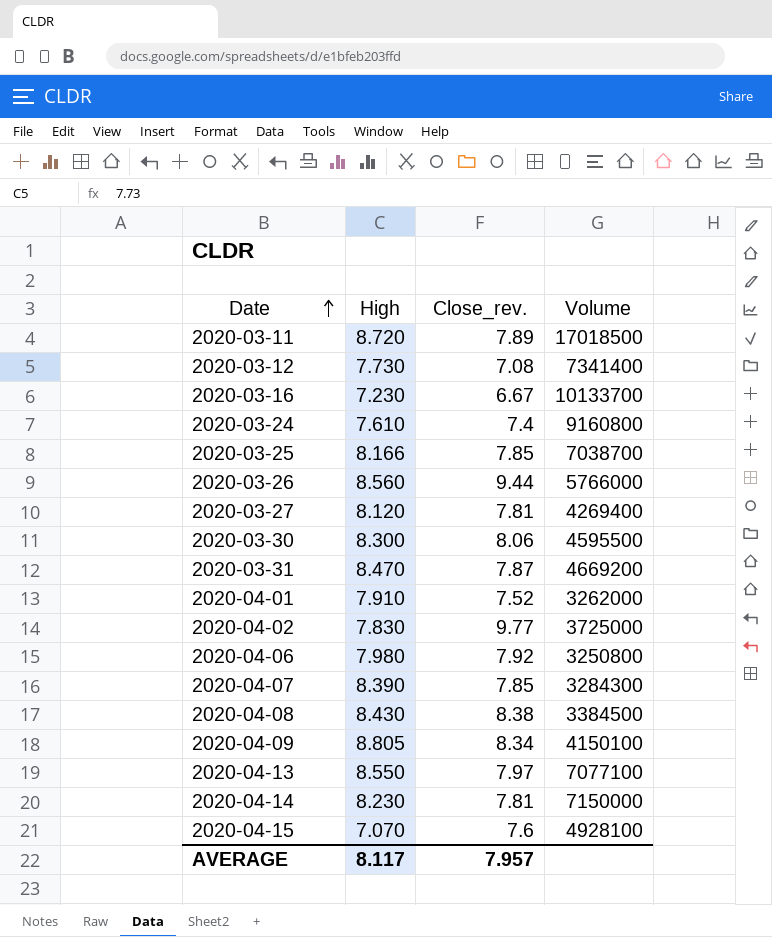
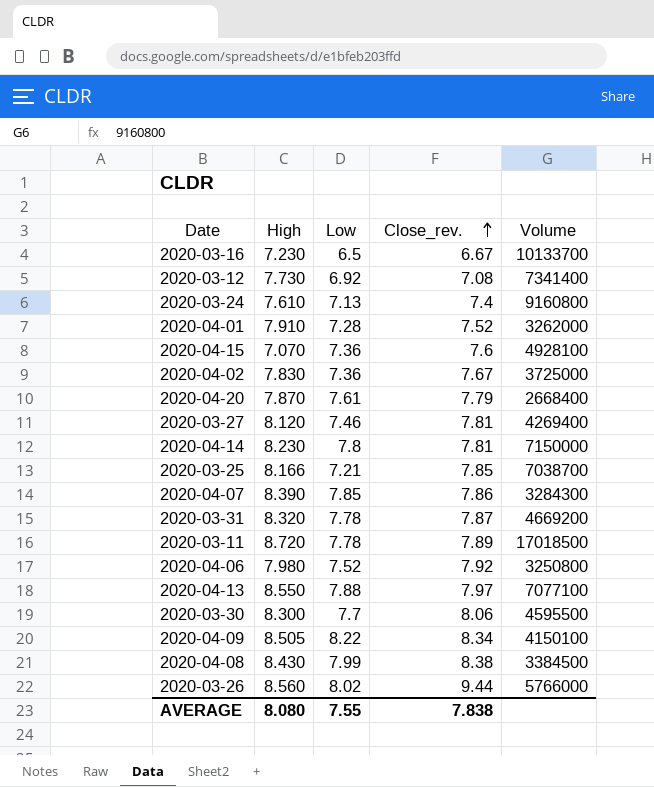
row order: Date ascending -> Close_rev. ascending
column Low | position: none -> 3
2020-04-02 | Close_rev.: 9.77 -> 7.67
row 2020-04-20: none -> 7.870 | 7.61 | 7.79 | 2668400
2020-04-07 | Close_rev.: 7.85 -> 7.86
2020-03-31 | High: 8.470 -> 8.320
2020-04-09 | High: 8.805 -> 8.505
AVERAGE | High: 8.117 -> 8.080
AVERAGE | Close_rev.: 7.957 -> 7.838

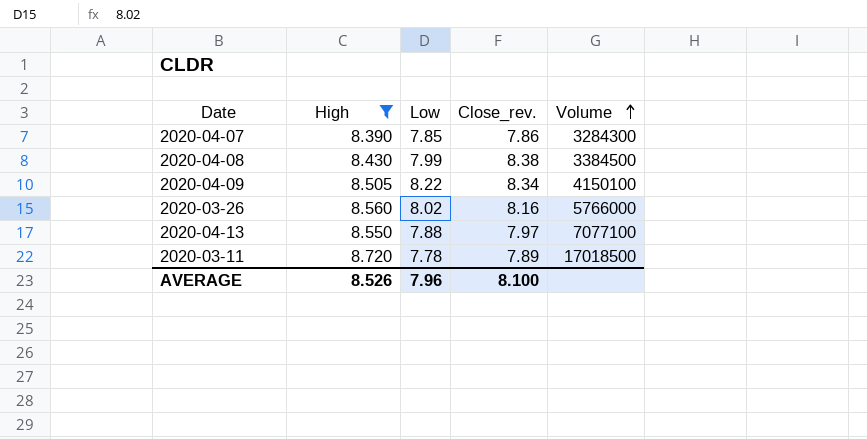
filter: none -> High >= 8.390
row order: Close_rev. ascending -> Volume ascending
2020-03-26 | Close_rev.: 9.44 -> 8.16
AVERAGE | High: 8.080 -> 8.526
AVERAGE | Low: 7.55 -> 7.96
AVERAGE | Close_rev.: 7.838 -> 8.100

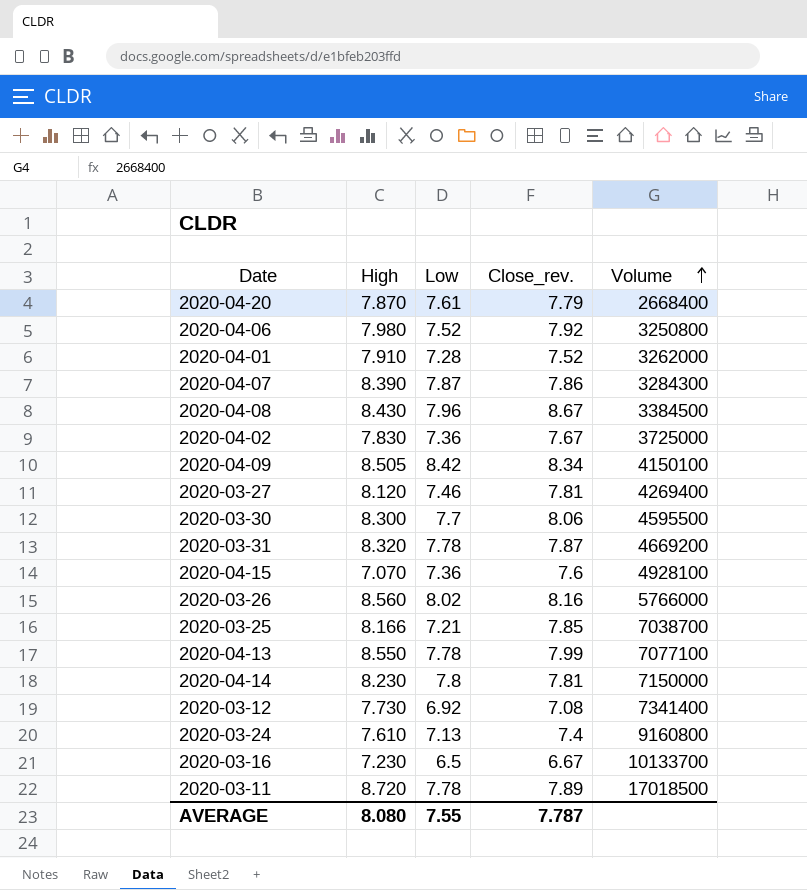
filter: High >= 8.390 -> none
2020-04-07 | Low: 7.85 -> 7.87
2020-04-08 | Low: 7.99 -> 7.96
2020-04-08 | Close_rev.: 8.38 -> 8.67
2020-04-09 | Low: 8.22 -> 8.42
2020-04-13 | Low: 7.88 -> 7.78
2020-04-13 | Close_rev.: 7.97 -> 7.99
AVERAGE | High: 8.526 -> 8.080
AVERAGE | Low: 7.96 -> 7.55
AVERAGE | Close_rev.: 8.100 -> 7.787

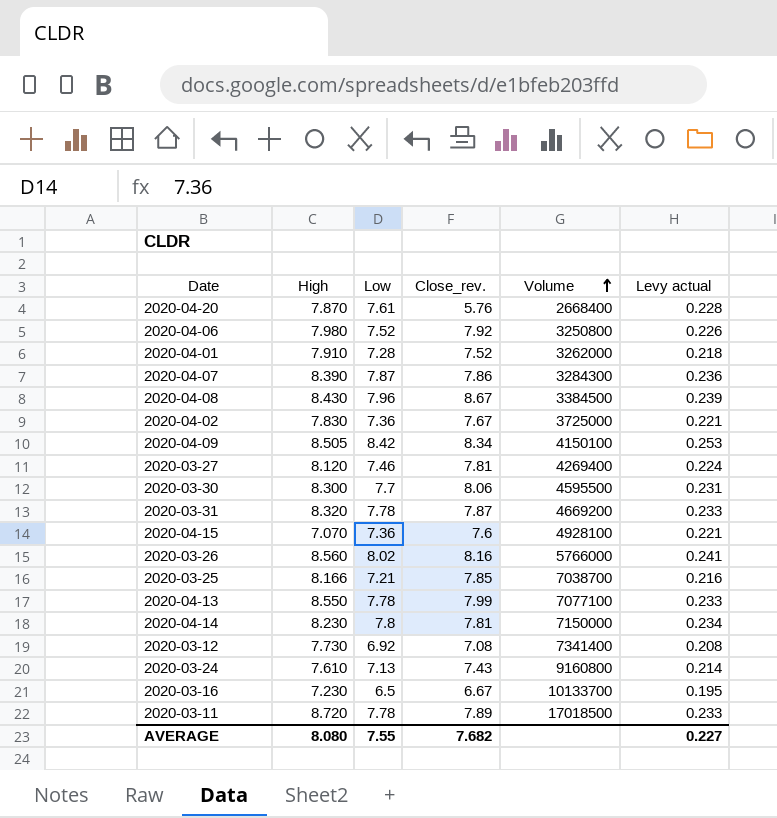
column Levy actual | formula: none -> [Low] * 0.03
2020-04-20 | Close_rev.: 7.79 -> 5.76
2020-03-24 | Close_rev.: 7.4 -> 7.43
AVERAGE | Close_rev.: 7.787 -> 7.682

